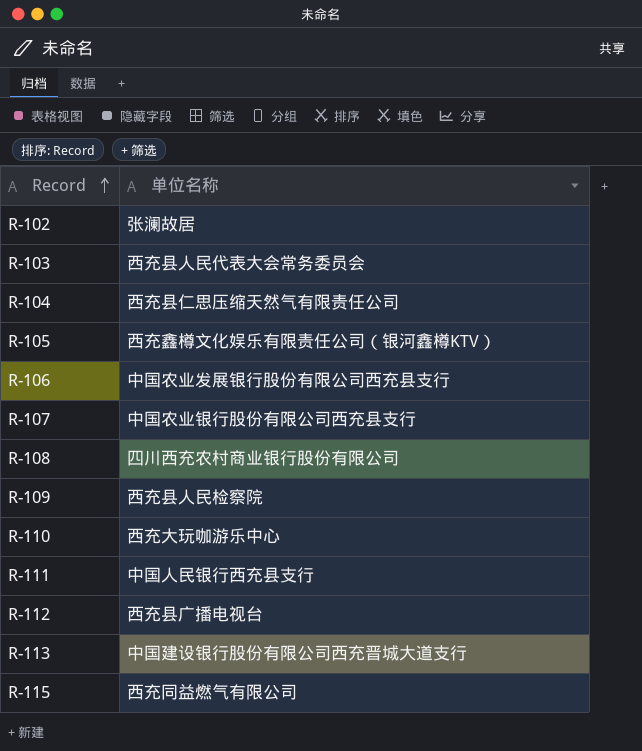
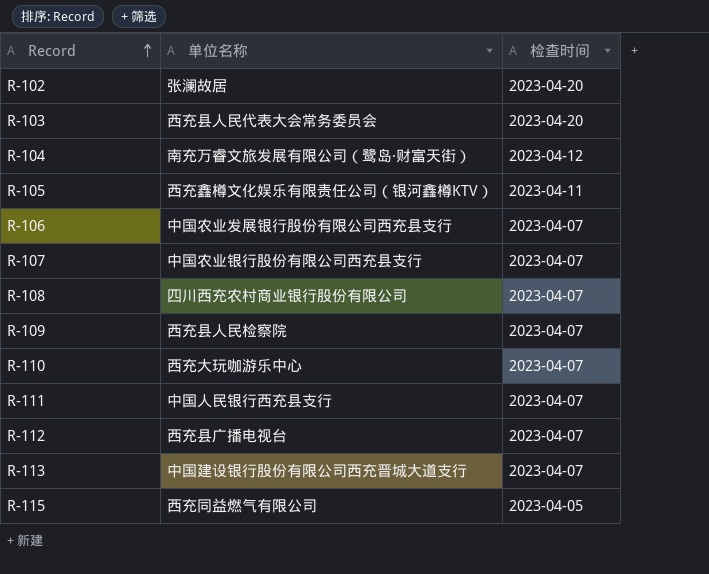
column 检查时间 | position: none -> 3
R-104 | 单位名称: 西充县仁思压缩天然气有限责任公司 -> 南充万睿文旅发展有限公司（鹭岛·财富天街）

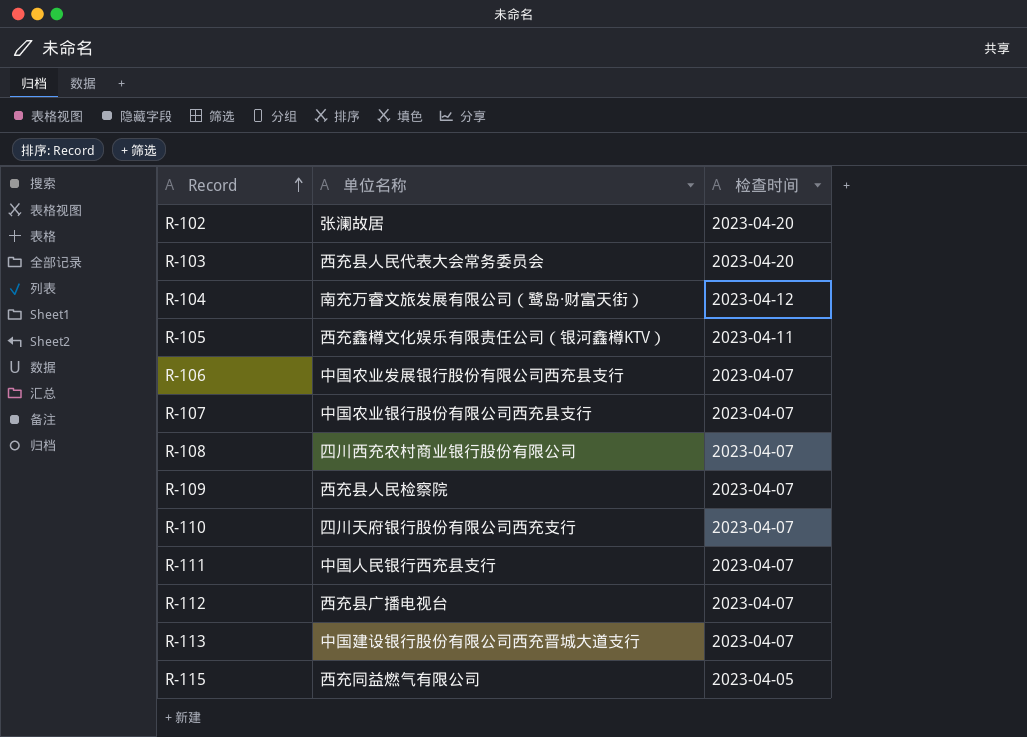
R-110 | 单位名称: 西充大玩咖游乐中心 -> 四川天府银行股份有限公司西充支行

